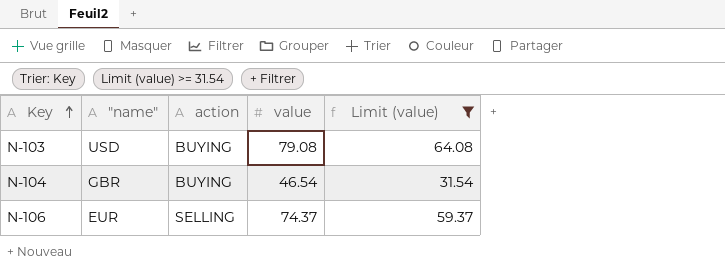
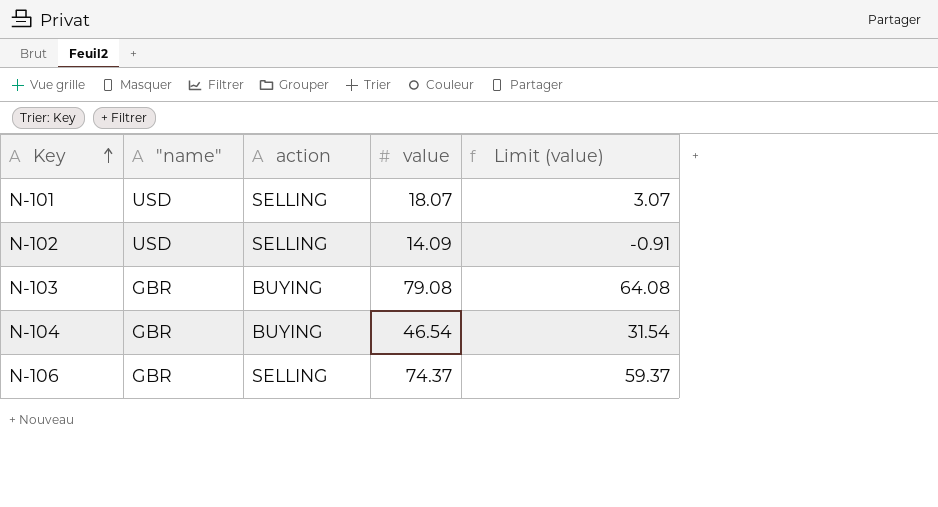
filter: Limit (value) >= 31.54 -> none
N-103 | "name": USD -> GBR
N-106 | "name": EUR -> GBR

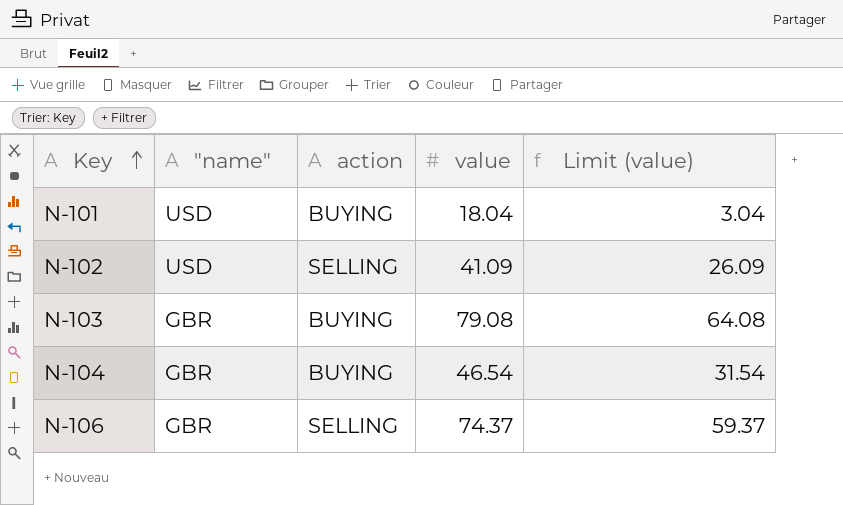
N-101 | action: SELLING -> BUYING
N-101 | value: 18.07 -> 18.04
N-101 | Limit (value): 3.07 -> 3.04
N-102 | value: 14.09 -> 41.09
N-102 | Limit (value): -0.91 -> 26.09

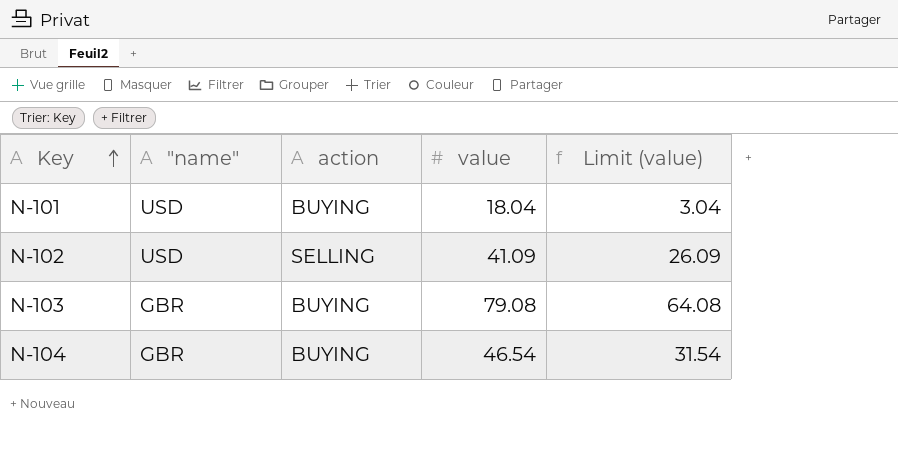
row N-106: GBR | SELLING | 74.37 | 59.37 -> none

